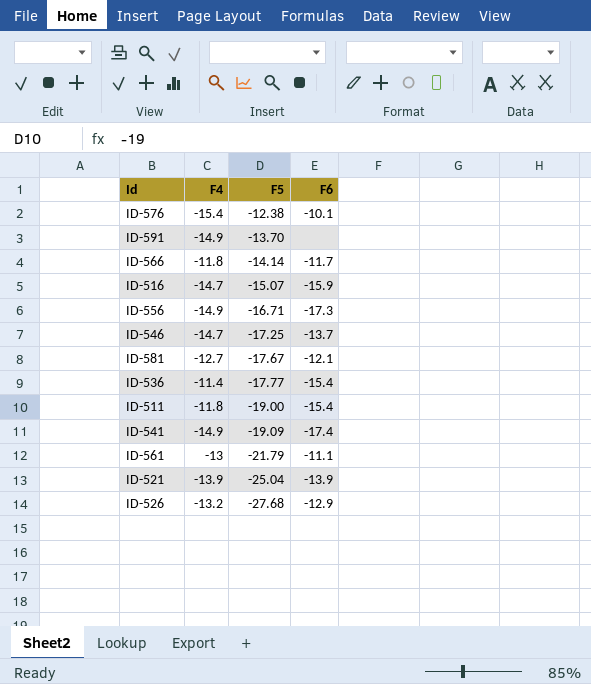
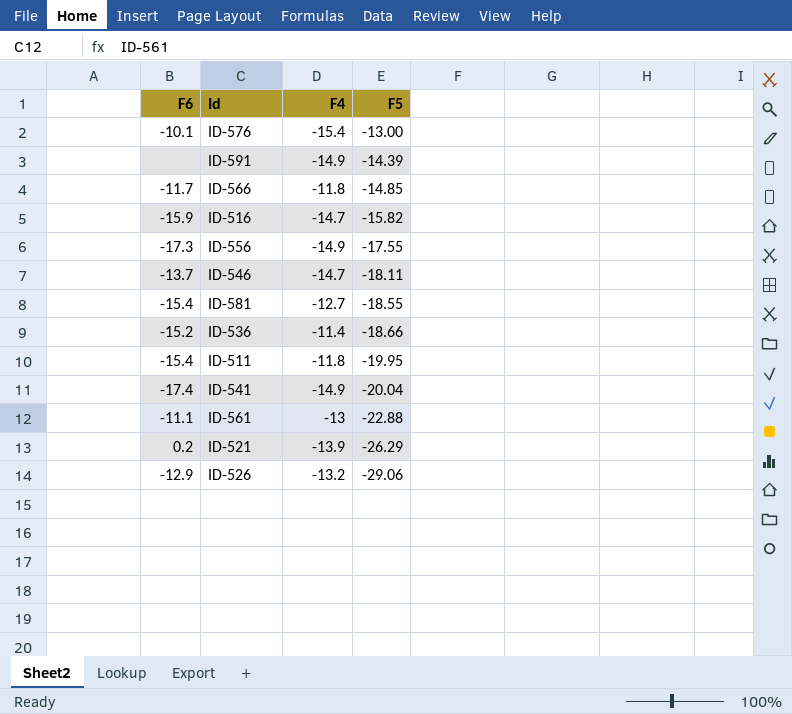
column F6 | position: 4 -> 1
ID-576 | F5: -12.38 -> -13.00
ID-591 | F5: -13.70 -> -14.39
ID-566 | F5: -14.14 -> -14.85
ID-516 | F5: -15.07 -> -15.82
ID-556 | F5: -16.71 -> -17.55
ID-546 | F5: -17.25 -> -18.11
ID-581 | F6: -12.1 -> -15.4
ID-581 | F5: -17.67 -> -18.55
ID-536 | F6: -15.4 -> -15.2
ID-536 | F5: -17.77 -> -18.66
ID-511 | F5: -19.00 -> -19.95
ID-541 | F5: -19.09 -> -20.04
ID-561 | F5: -21.79 -> -22.88
ID-521 | F6: -13.9 -> 0.2
ID-521 | F5: -25.04 -> -26.29
ID-526 | F5: -27.68 -> -29.06

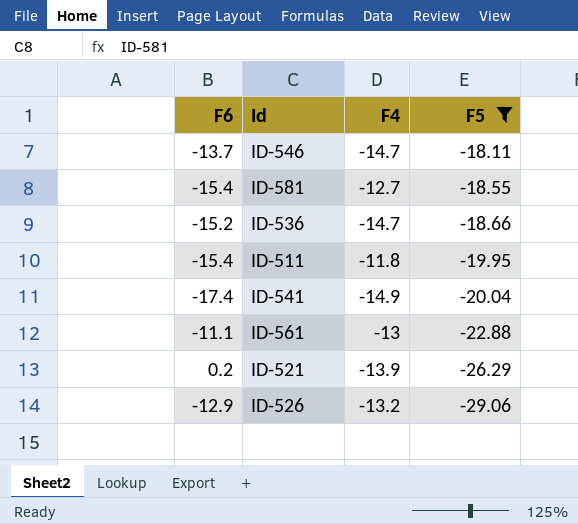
filter: none -> F5 <= -18.11
ID-536 | F4: -11.4 -> -14.7

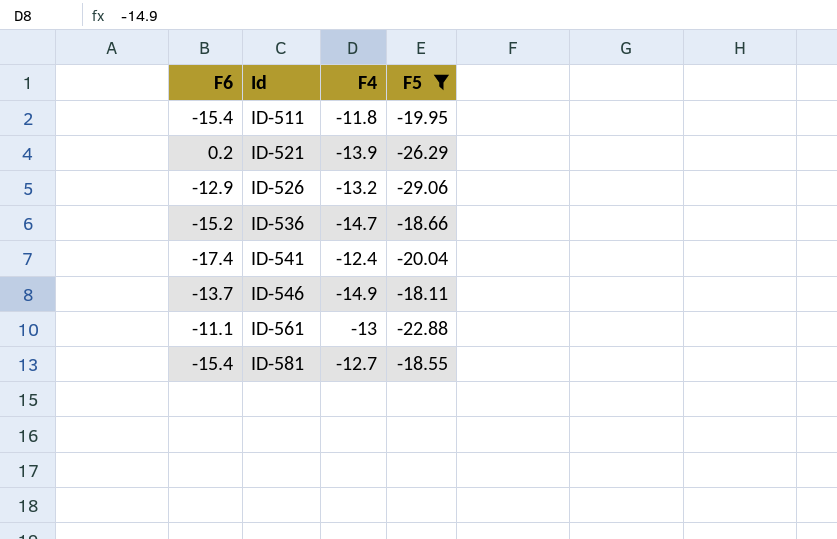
row order: F5 descending -> Id ascending
ID-541 | F4: -14.9 -> -12.4
ID-546 | F4: -14.7 -> -14.9

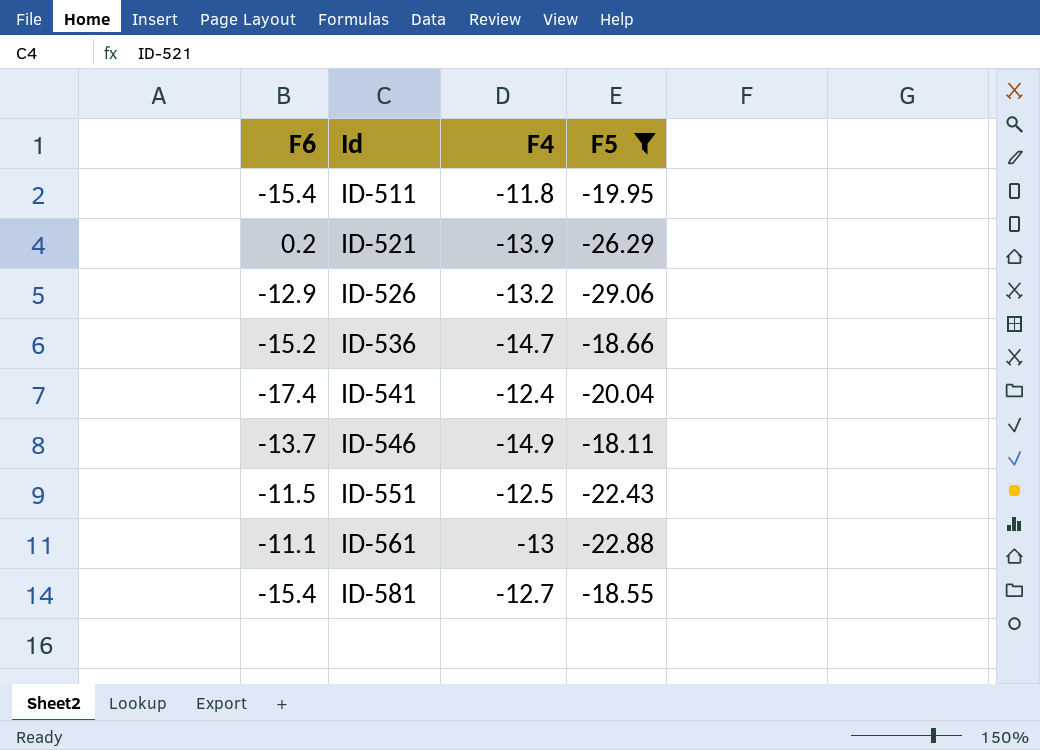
row ID-551: none -> -11.5 | -12.5 | -22.43

